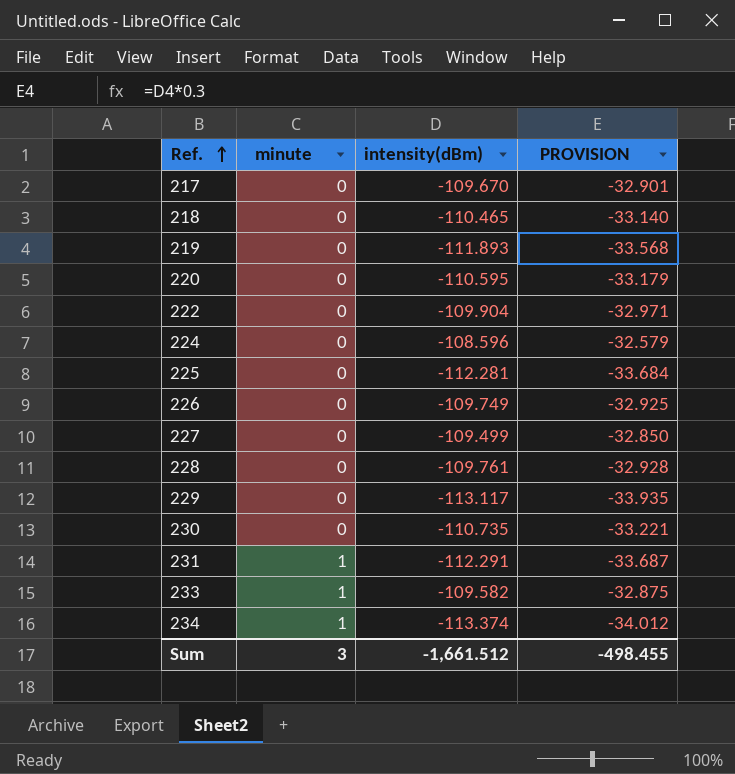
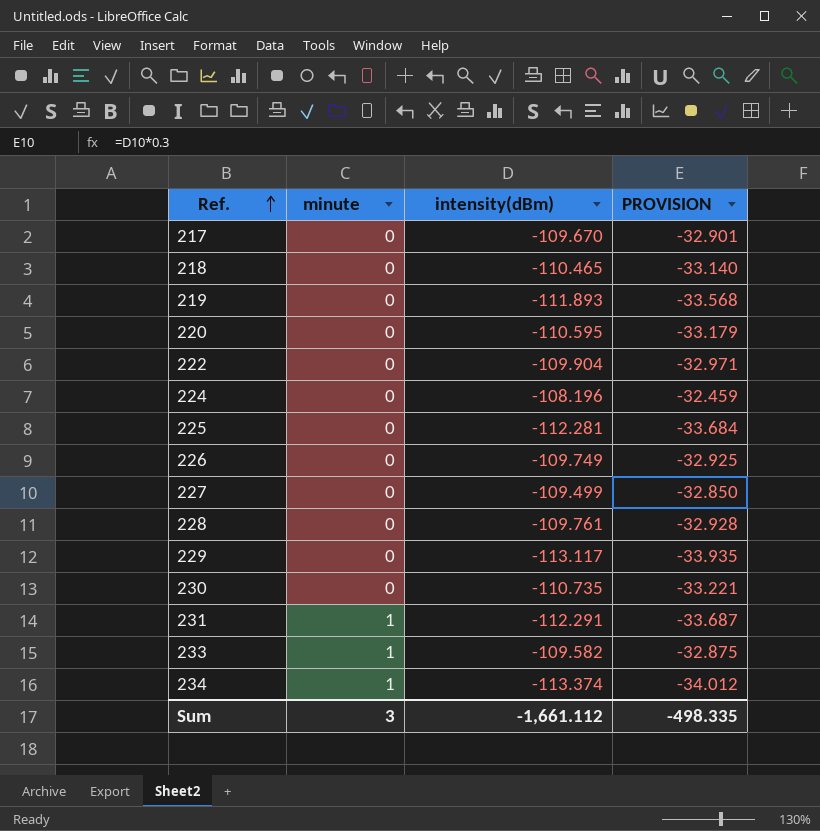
224 | intensity(dBm): -108.596 -> -108.196
224 | PROVISION: -32.579 -> -32.459
Sum | intensity(dBm): -1,661.512 -> -1,661.112
Sum | PROVISION: -498.455 -> -498.335

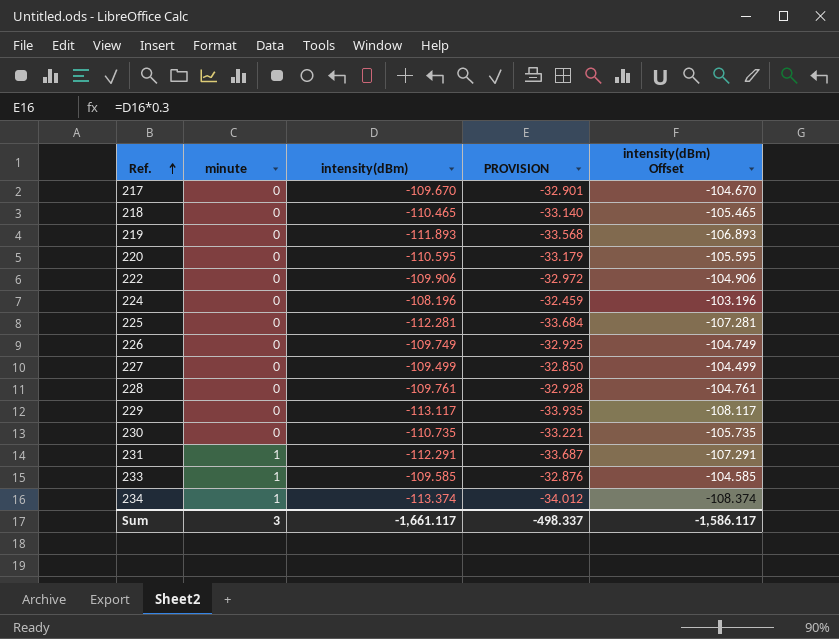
column intensity(dBm) Offset | formula: none -> [intensity(dBm)] + 5
222 | intensity(dBm): -109.904 -> -109.906
222 | PROVISION: -32.971 -> -32.972
233 | intensity(dBm): -109.582 -> -109.585
233 | PROVISION: -32.875 -> -32.876
Sum | intensity(dBm): -1,661.112 -> -1,661.117
Sum | PROVISION: -498.335 -> -498.337

